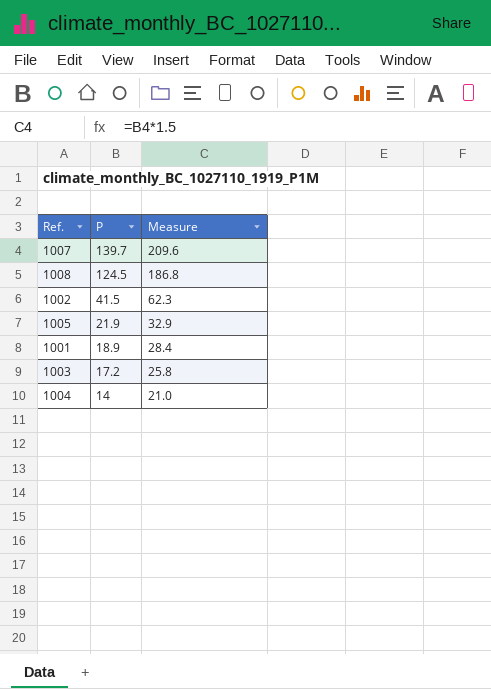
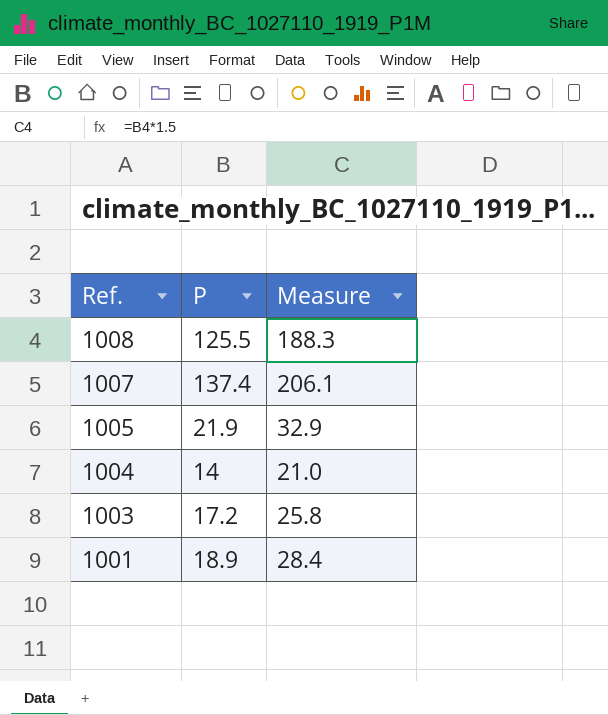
row order: P descending -> Ref. descending
row 1002: 41.5 | 62.3 -> none
1008 | P: 124.5 -> 125.5
1008 | Measure: 186.8 -> 188.3
1007 | P: 139.7 -> 137.4
1007 | Measure: 209.6 -> 206.1

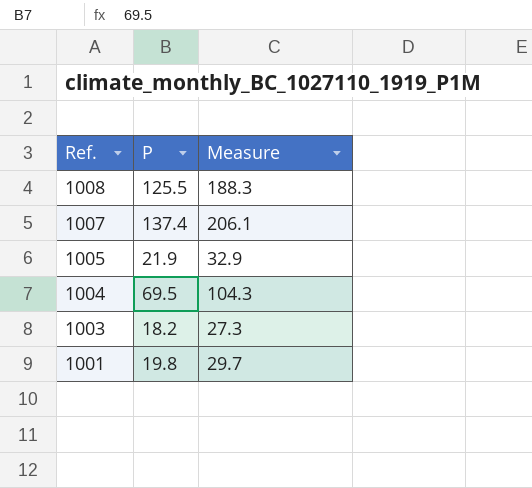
1004 | P: 14 -> 69.5
1004 | Measure: 21.0 -> 104.3
1003 | P: 17.2 -> 18.2
1003 | Measure: 25.8 -> 27.3
1001 | P: 18.9 -> 19.8
1001 | Measure: 28.4 -> 29.7

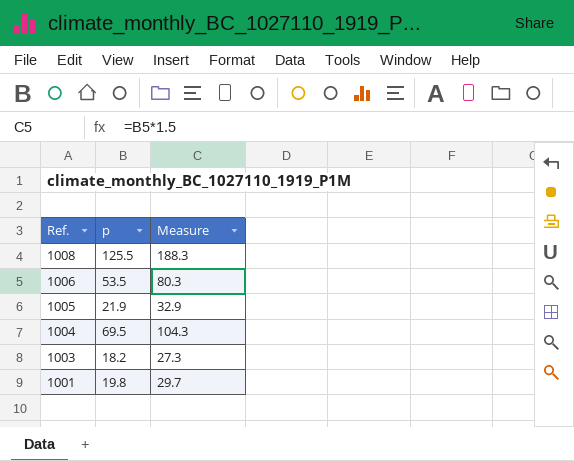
column name: P -> p
row 1007: 137.4 | 206.1 -> none
row 1006: none -> 53.5 | 80.3

